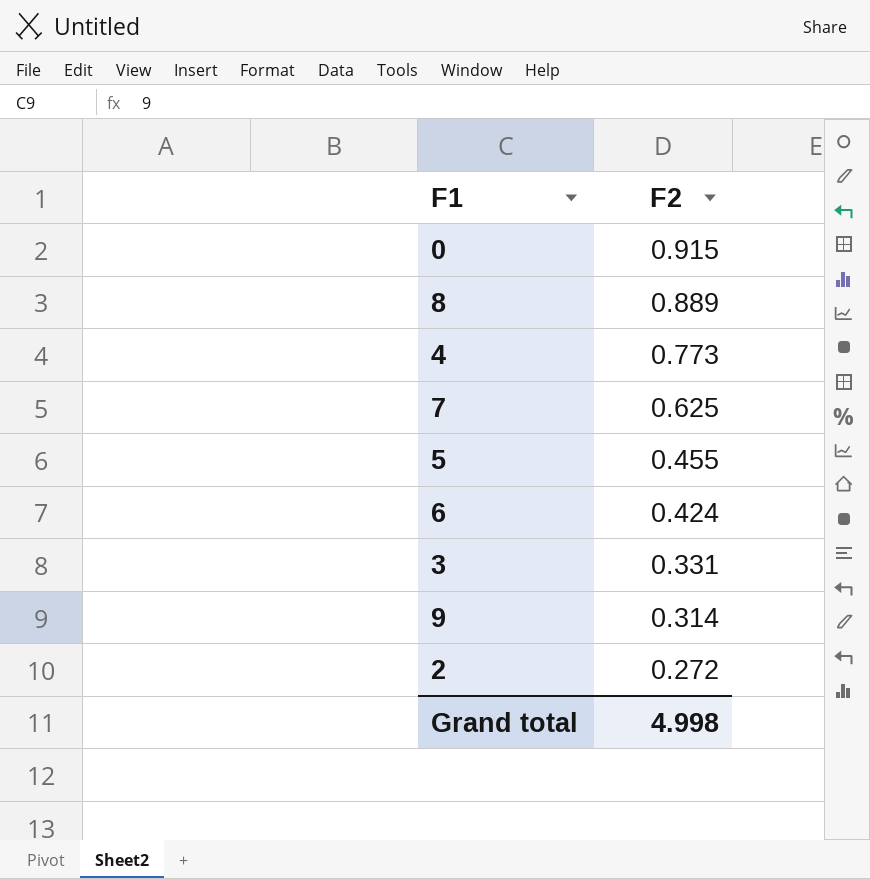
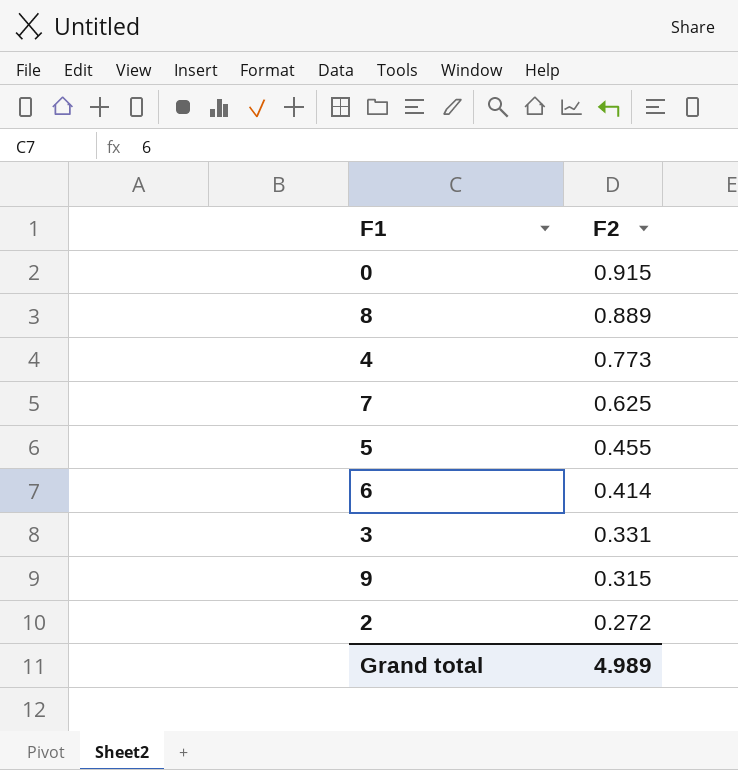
6 | F2: 0.424 -> 0.414
9 | F2: 0.314 -> 0.315
Grand total | F2: 4.998 -> 4.989

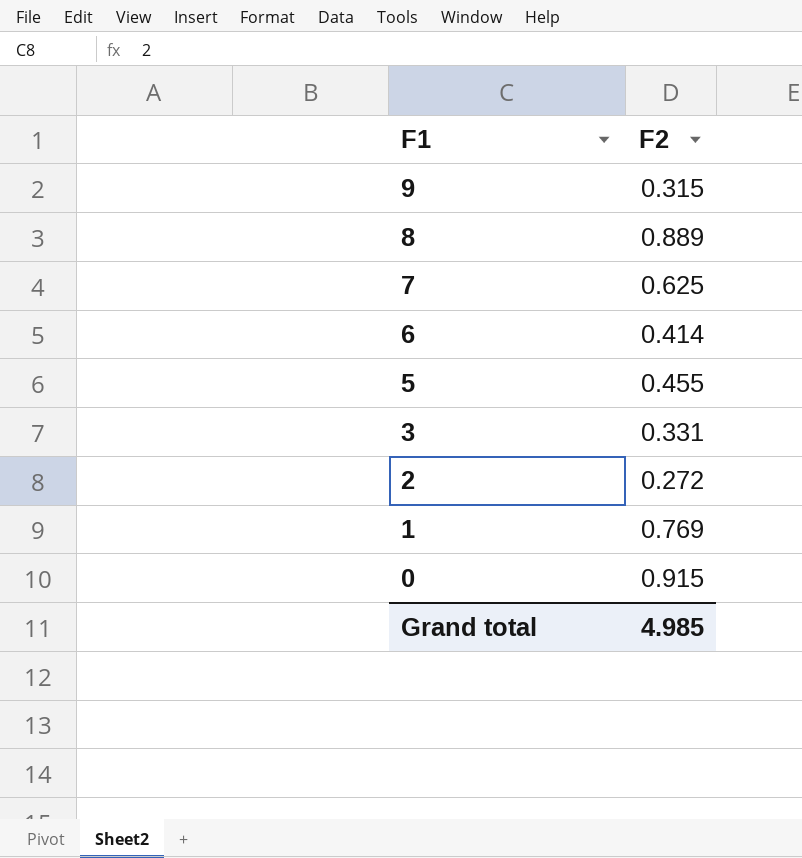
row order: F2 descending -> F1 descending
row 4: 0.773 -> none
row 1: none -> 0.769
Grand total | F2: 4.989 -> 4.985

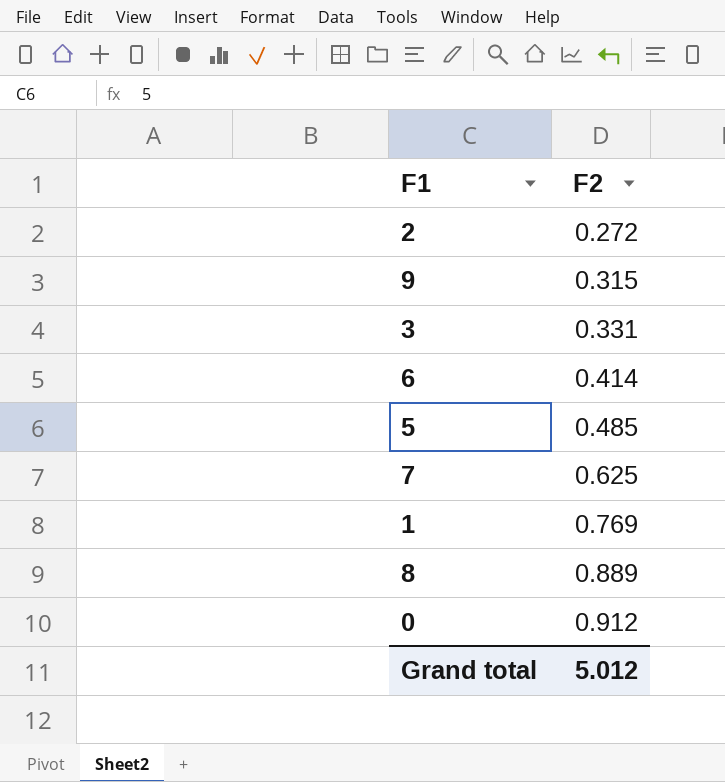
row order: F1 descending -> F2 ascending
5 | F2: 0.455 -> 0.485
0 | F2: 0.915 -> 0.912
Grand total | F2: 4.985 -> 5.012

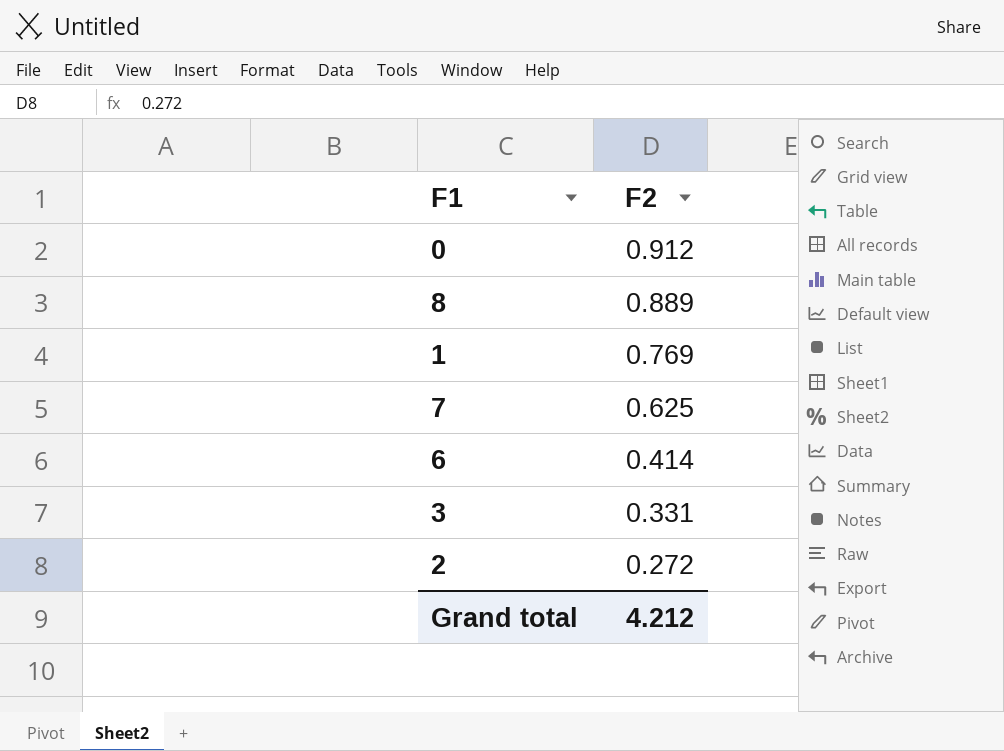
row order: F2 ascending -> F2 descending
row 9: 0.315 -> none
row 5: 0.485 -> none
Grand total | F2: 5.012 -> 4.212

